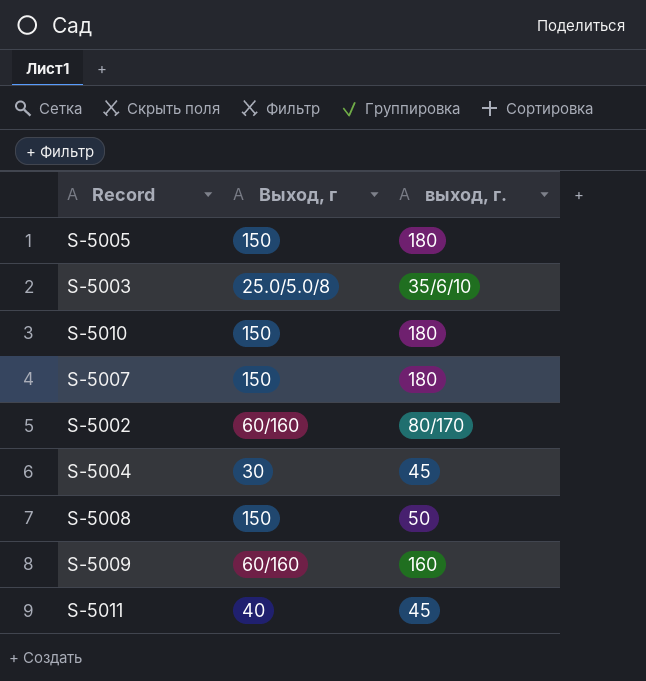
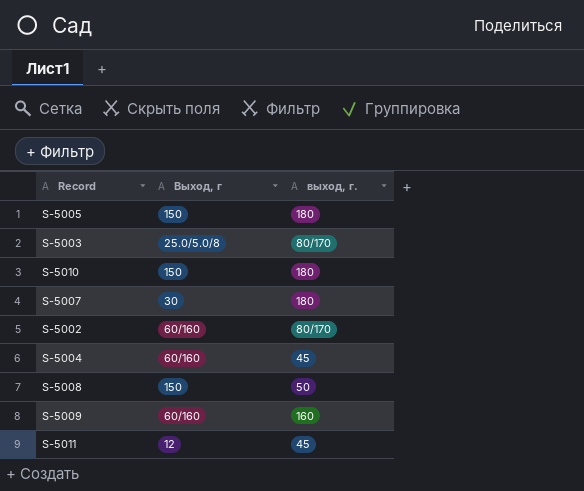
S-5003 | выход, г.: 35/6/10 -> 80/170
S-5007 | Выход, г: 150 -> 30
S-5004 | Выход, г: 30 -> 60/160
S-5011 | Выход, г: 40 -> 12

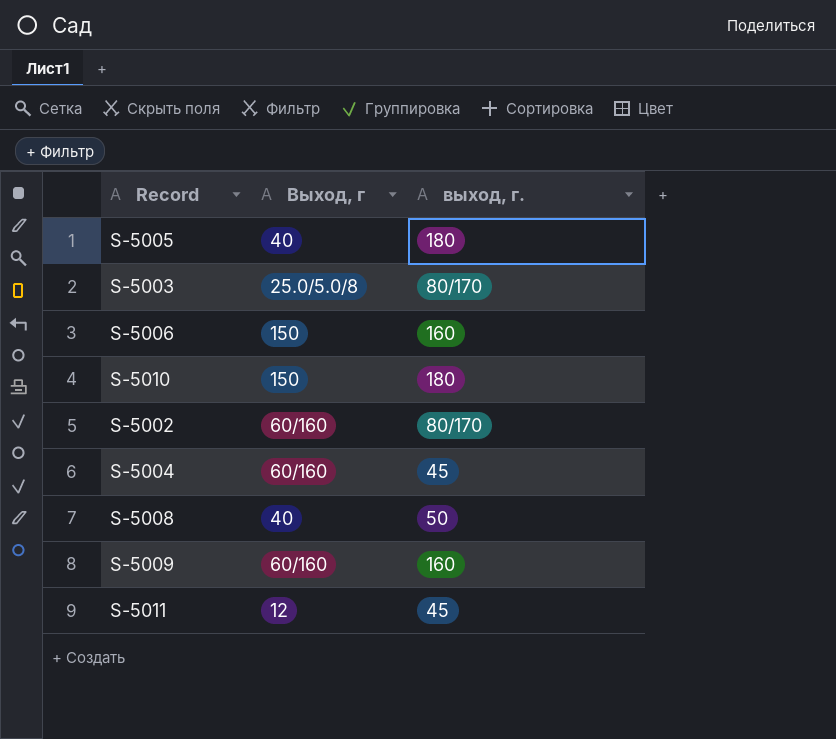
row S-5007: 30 | 180 -> none
S-5005 | Выход, г: 150 -> 40
row S-5006: none -> 150 | 160
S-5008 | Выход, г: 150 -> 40

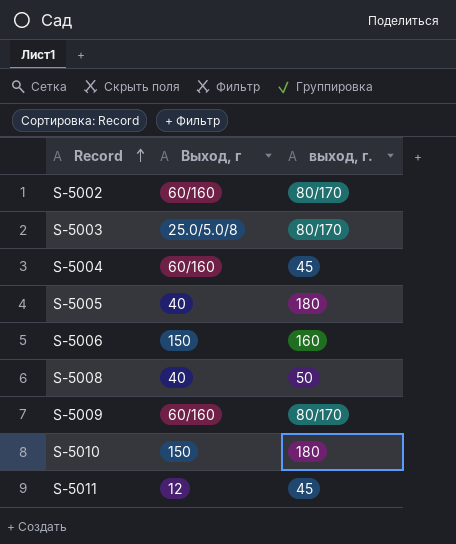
row order: none -> Record ascending
S-5009 | выход, г.: 160 -> 80/170

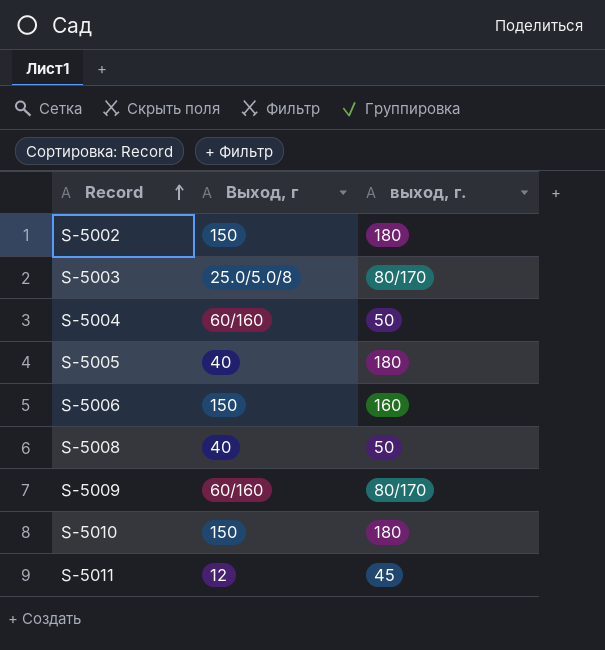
S-5002 | Выход, г: 60/160 -> 150
S-5002 | выход, г.: 80/170 -> 180
S-5004 | выход, г.: 45 -> 50

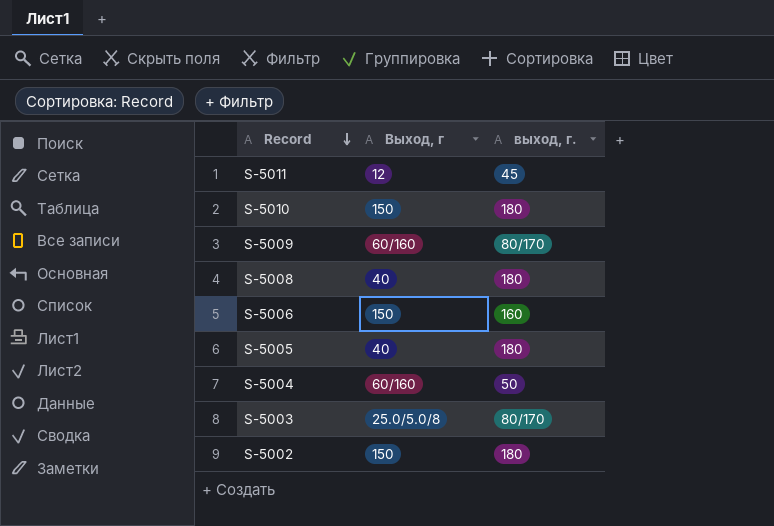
row order: Record ascending -> Record descending
S-5008 | выход, г.: 50 -> 180

